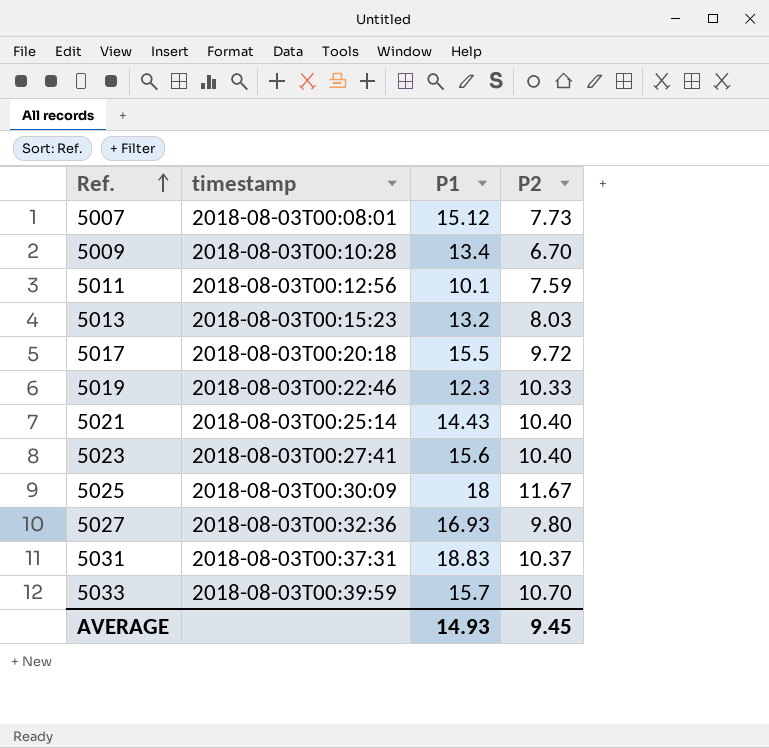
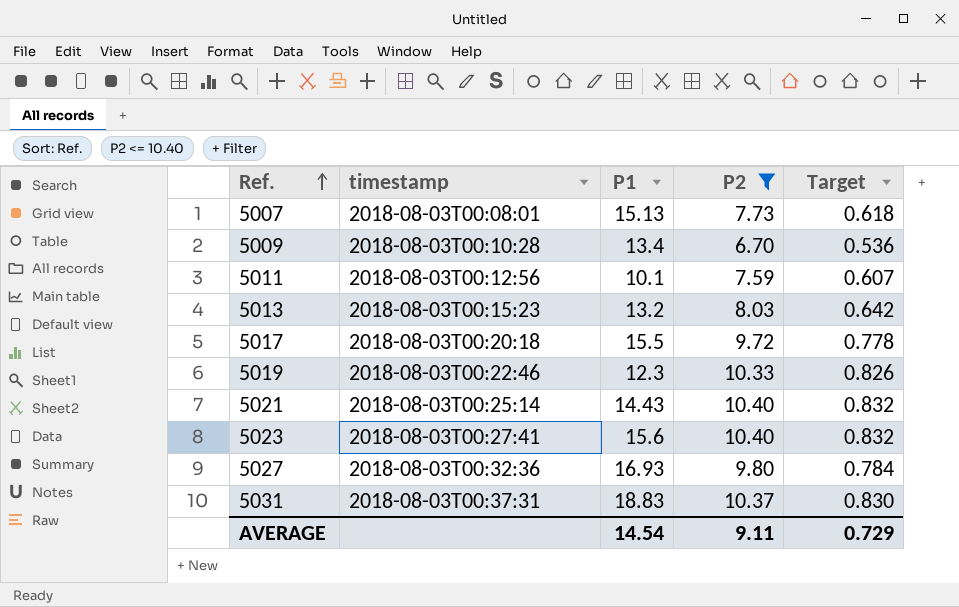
filter: none -> P2 <= 10.40
column Target | formula: none -> [P2] * 0.08
5007 | P1: 15.12 -> 15.13
AVERAGE | P1: 14.93 -> 14.54
AVERAGE | P2: 9.45 -> 9.11

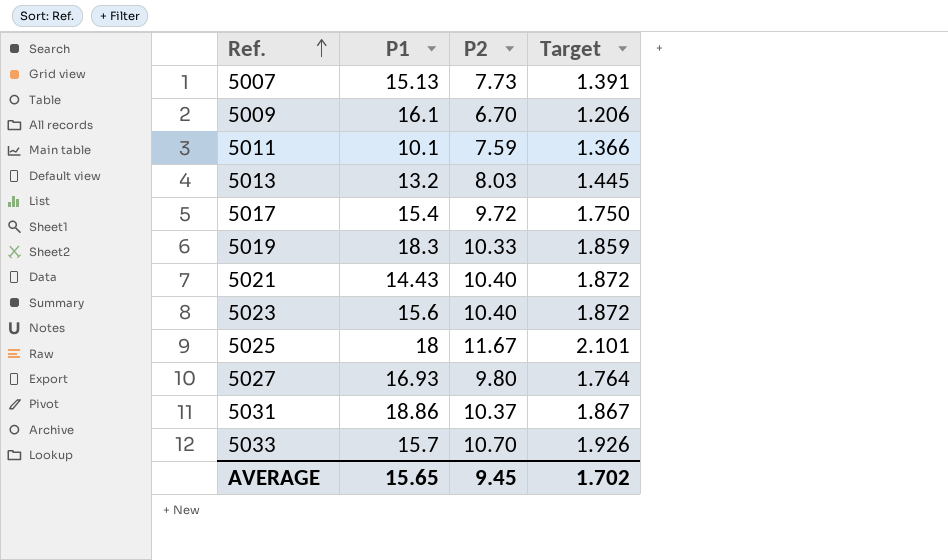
filter: P2 <= 10.40 -> none
column timestamp | position: 2 -> none
column Target | formula: [P2] * 0.08 -> [P2] * 0.18
5009 | P1: 13.4 -> 16.1
5017 | P1: 15.5 -> 15.4
5019 | P1: 12.3 -> 18.3
5031 | P1: 18.83 -> 18.86
AVERAGE | P1: 14.54 -> 15.65
AVERAGE | P2: 9.11 -> 9.45
AVERAGE | Target: 0.729 -> 1.702

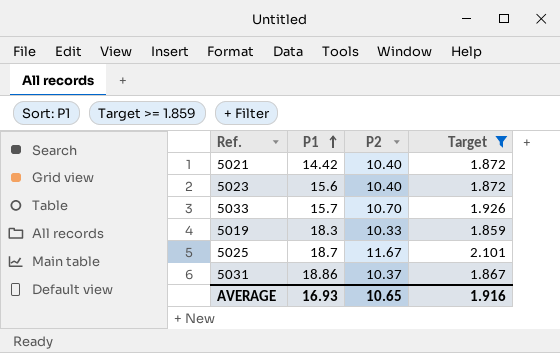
filter: none -> Target >= 1.859
row order: Ref. ascending -> P1 ascending
5021 | P1: 14.43 -> 14.42
5025 | P1: 18 -> 18.7
AVERAGE | P1: 15.65 -> 16.93
AVERAGE | P2: 9.45 -> 10.65
AVERAGE | Target: 1.702 -> 1.916

